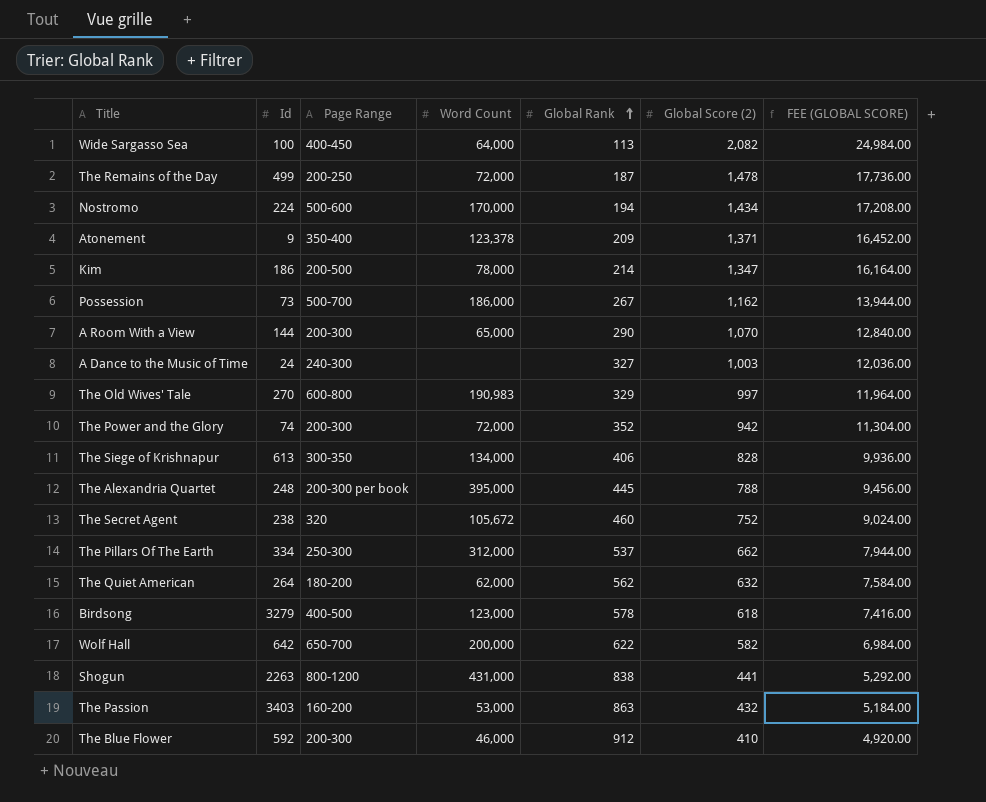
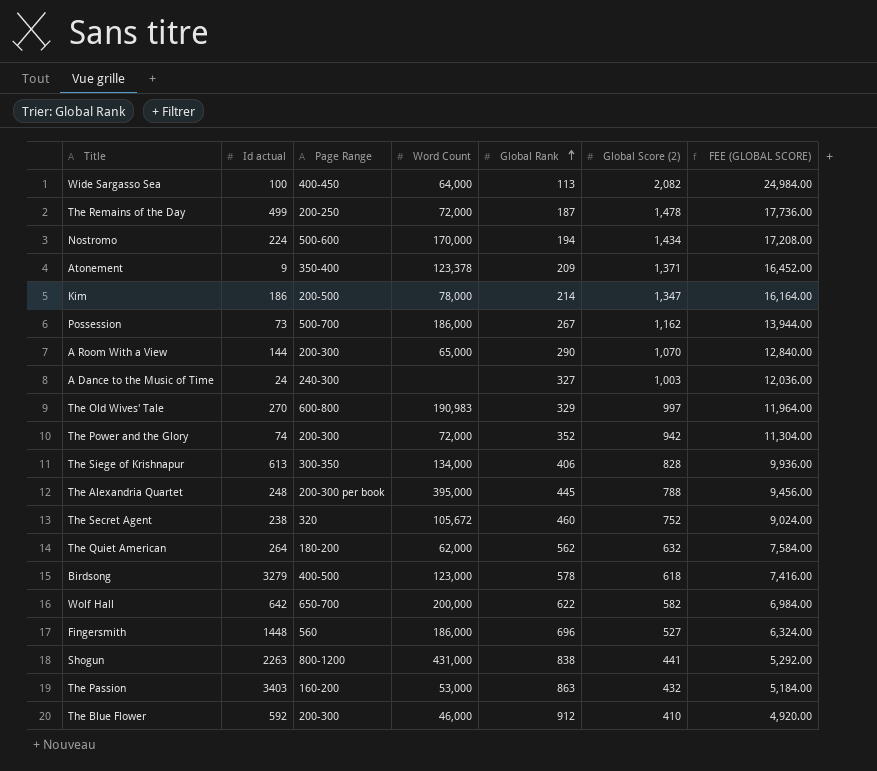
column name: Id -> Id actual
row The Pillars Of The Earth: 334 | 250-300 | 312,000 | 537 | 662 | 7,944.00 -> none
row Fingersmith: none -> 1448 | 560 | 186,000 | 696 | 527 | 6,324.00

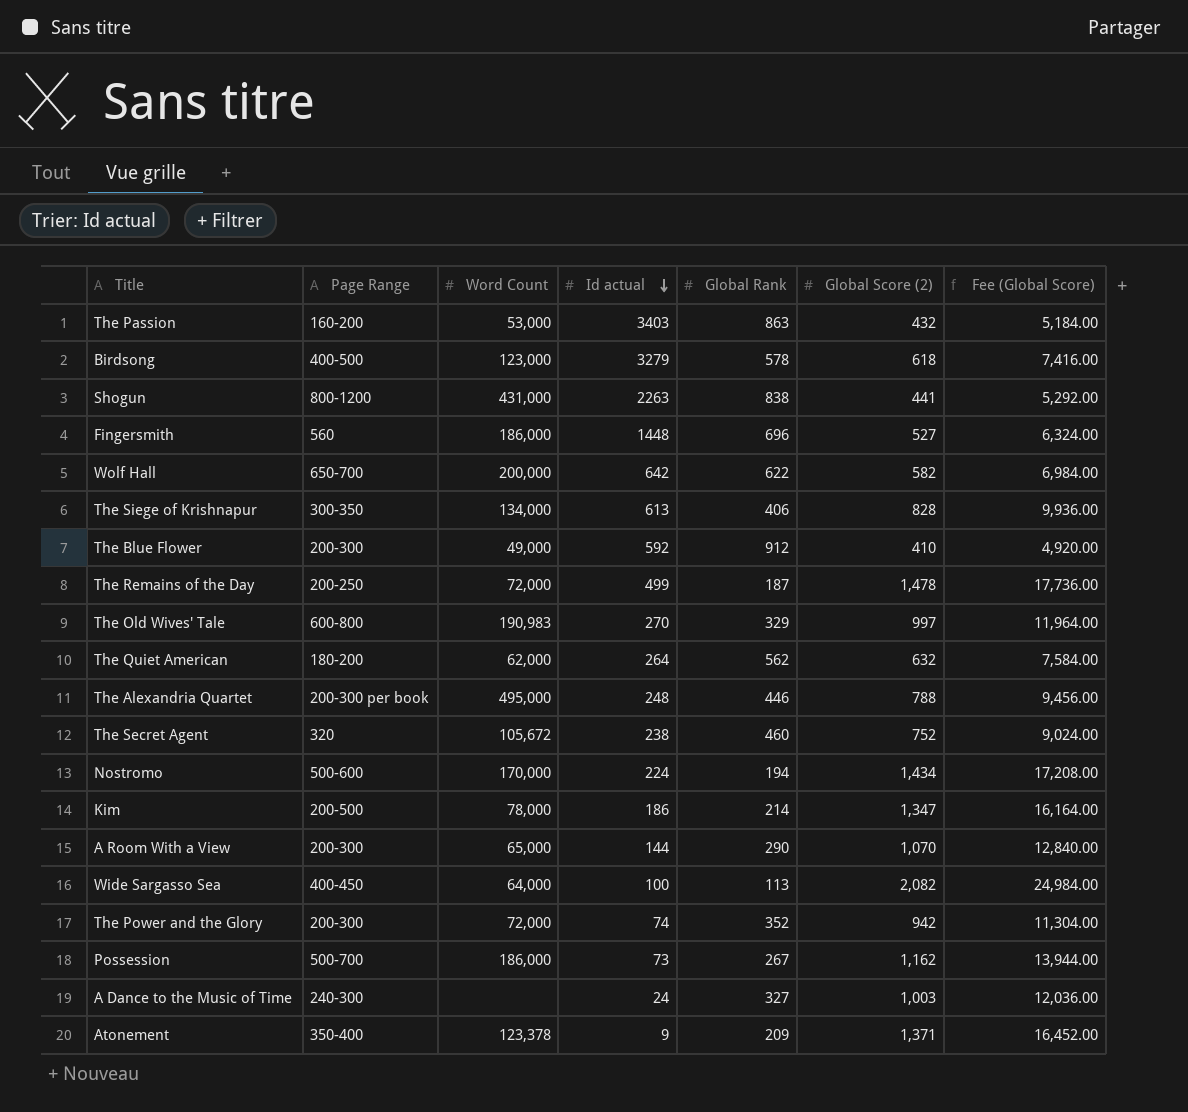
row order: Global Rank ascending -> Id actual descending
column Id actual | position: 2 -> 4
column name: FEE (GLOBAL SCORE) -> Fee (Global Score)
The Blue Flower | Word Count: 46,000 -> 49,000
The Alexandria Quartet | Word Count: 395,000 -> 495,000
The Alexandria Quartet | Global Rank: 445 -> 446

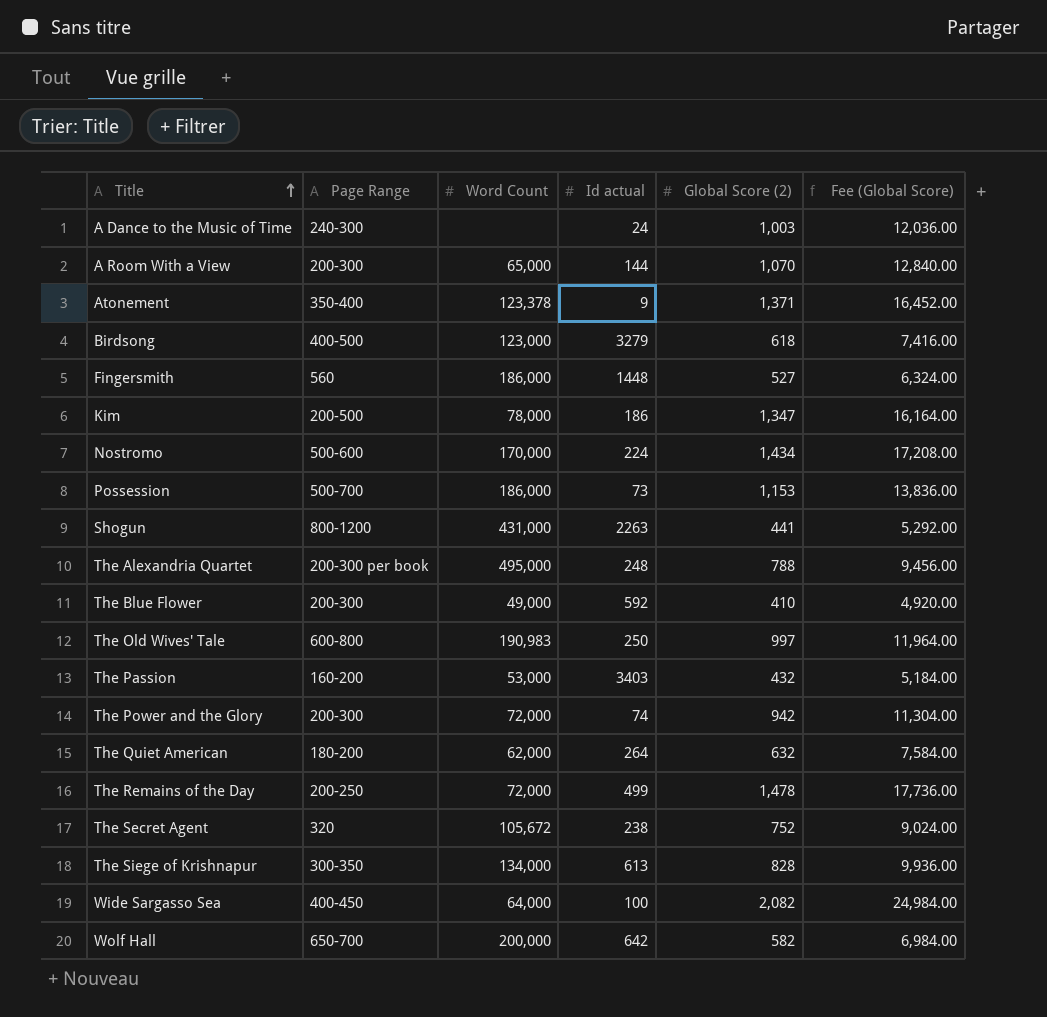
row order: Id actual descending -> Title ascending
column Global Rank | position: 5 -> none
Possession | Global Score (2): 1,162 -> 1,153
Possession | Fee (Global Score): 13,944.00 -> 13,836.00
The Old Wives' Tale | Id actual: 270 -> 250

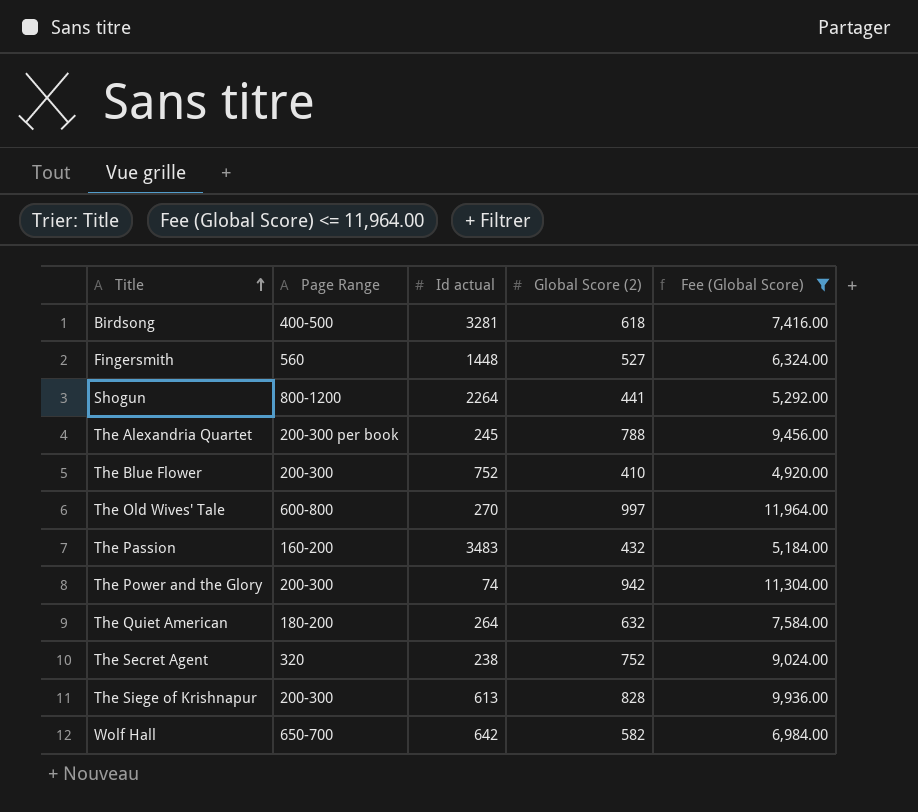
filter: none -> Fee (Global Score) <= 11,964.00
column Word Count | position: 3 -> none
Birdsong | Id actual: 3279 -> 3281
Shogun | Id actual: 2263 -> 2264
The Alexandria Quartet | Id actual: 248 -> 245
The Blue Flower | Id actual: 592 -> 752
The Old Wives' Tale | Id actual: 250 -> 270
The Passion | Id actual: 3403 -> 3483
The Siege of Krishnapur | Page Range: 300-350 -> 200-300

